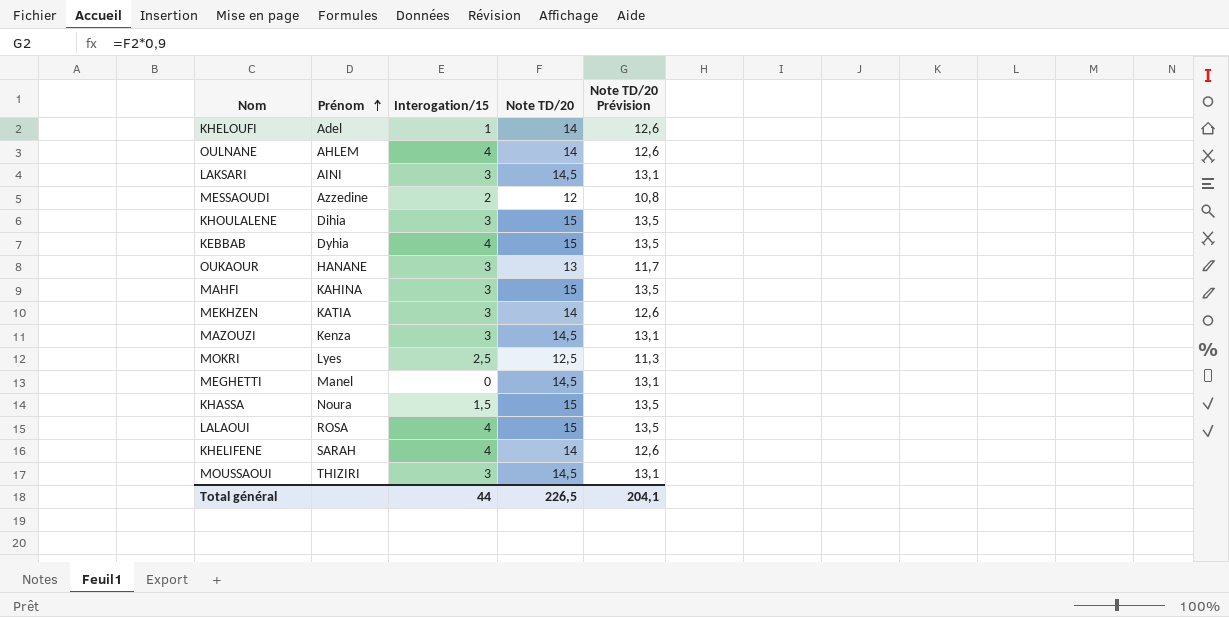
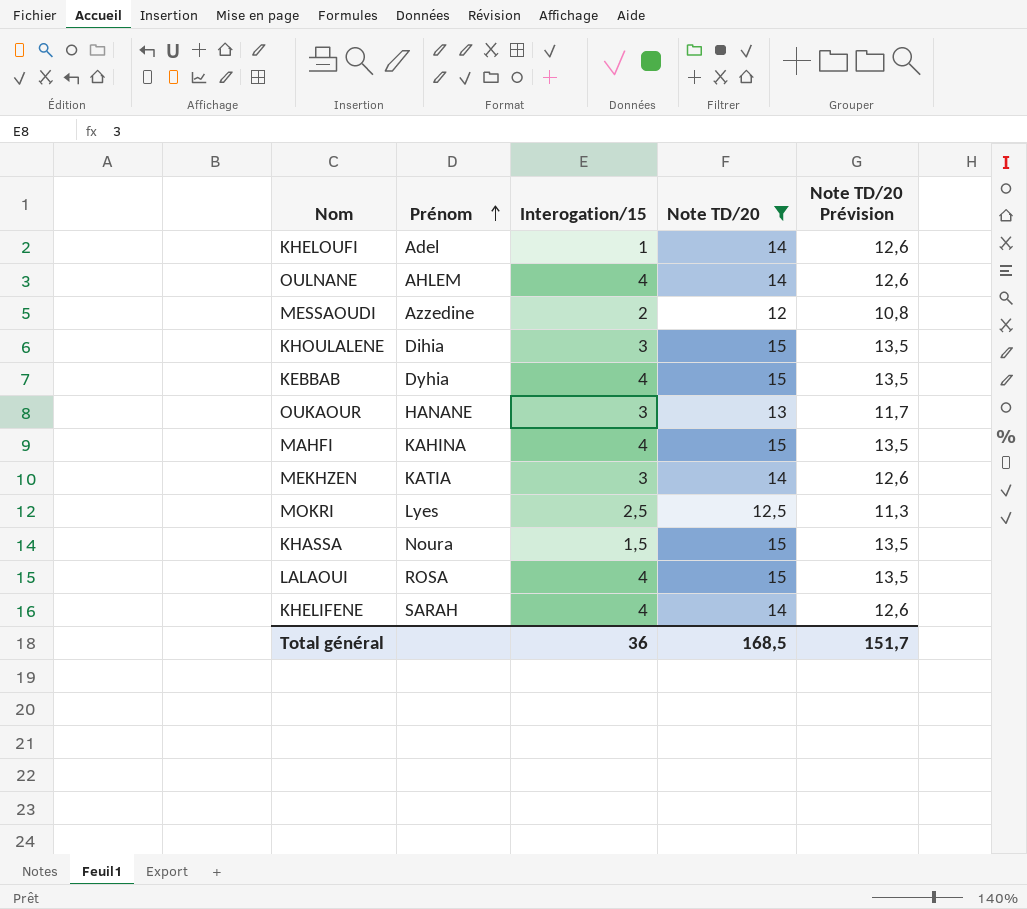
filter: none -> Note TD/20 != 14,5
MAHFI | Interogation/15: 3 -> 4
Total général | Interogation/15: 44 -> 36
Total général | Note TD/20: 226,5 -> 168,5
Total général | Note TD/20 Prévision: 204,1 -> 151,7

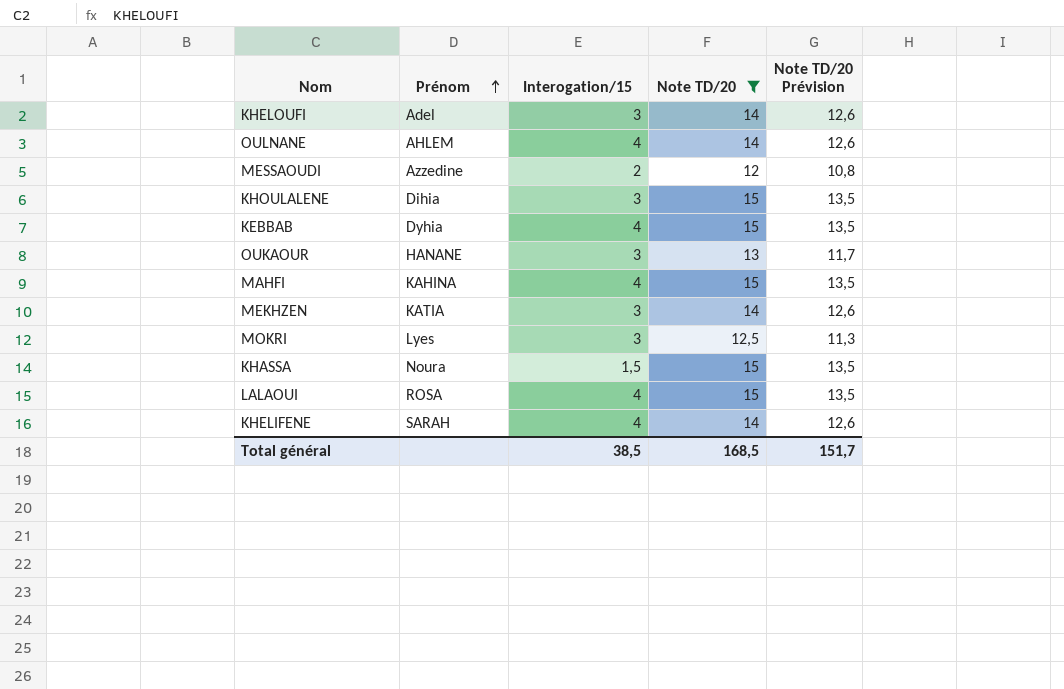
KHELOUFI | Interogation/15: 1 -> 3
MOKRI | Interogation/15: 2,5 -> 3
Total général | Interogation/15: 36 -> 38,5

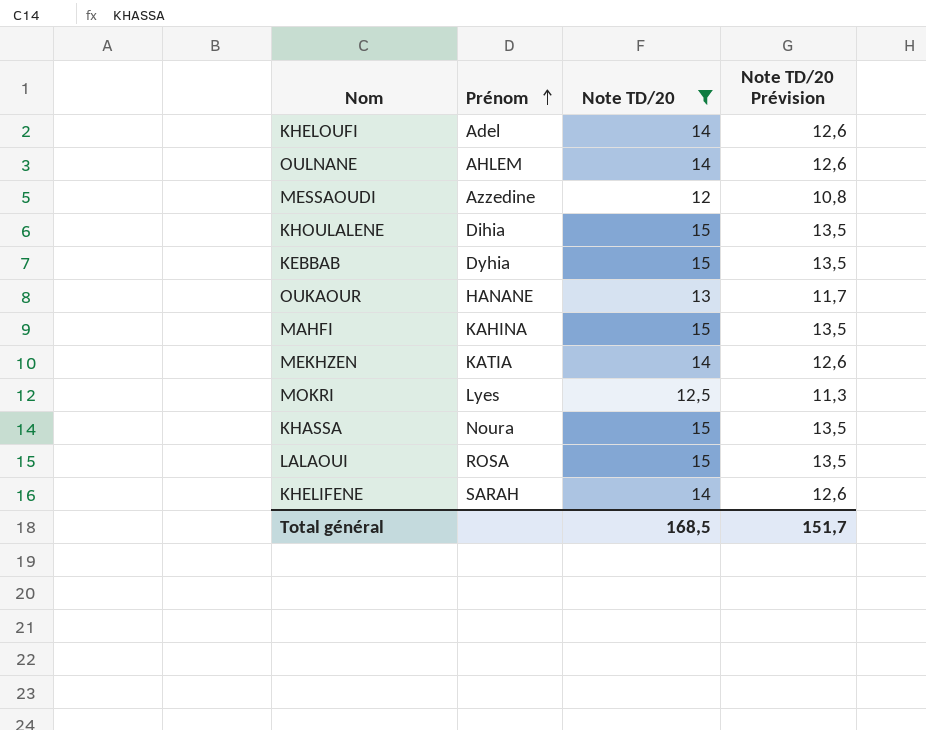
column Interogation/15 | position: 3 -> none

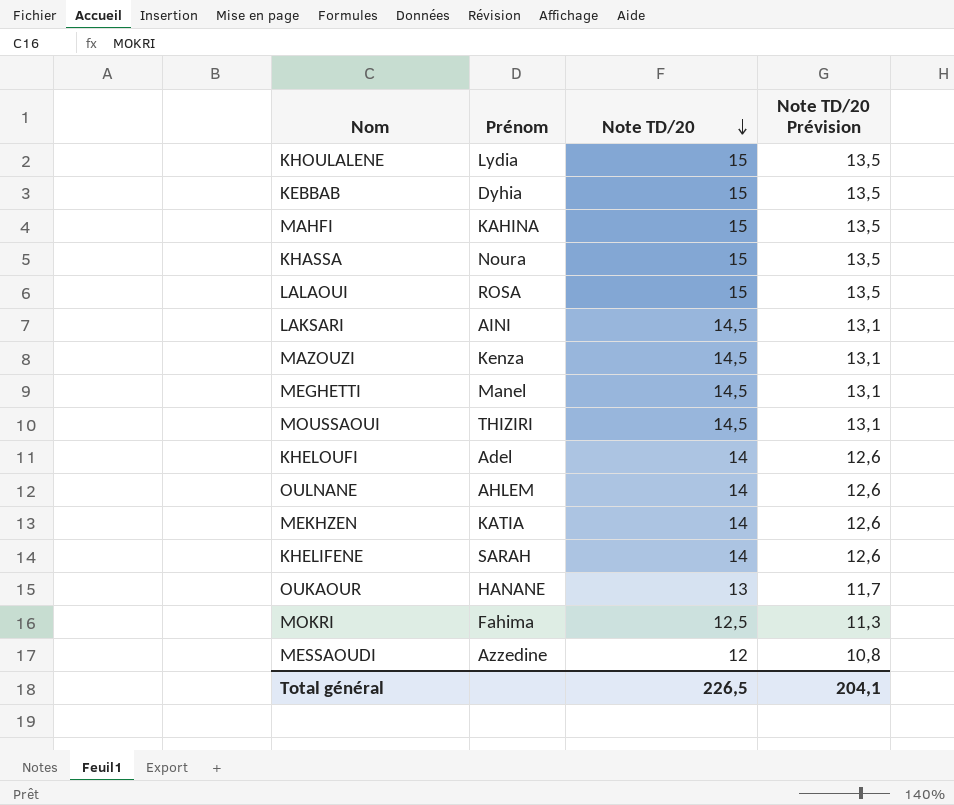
filter: Note TD/20 != 14,5 -> none
row order: Prénom ascending -> Note TD/20 descending
KHOULALENE | Prénom: Dihia -> Lydia
MOKRI | Prénom: Lyes -> Fahima
Total général | Note TD/20: 168,5 -> 226,5
Total général | Note TD/20 Prévision: 151,7 -> 204,1

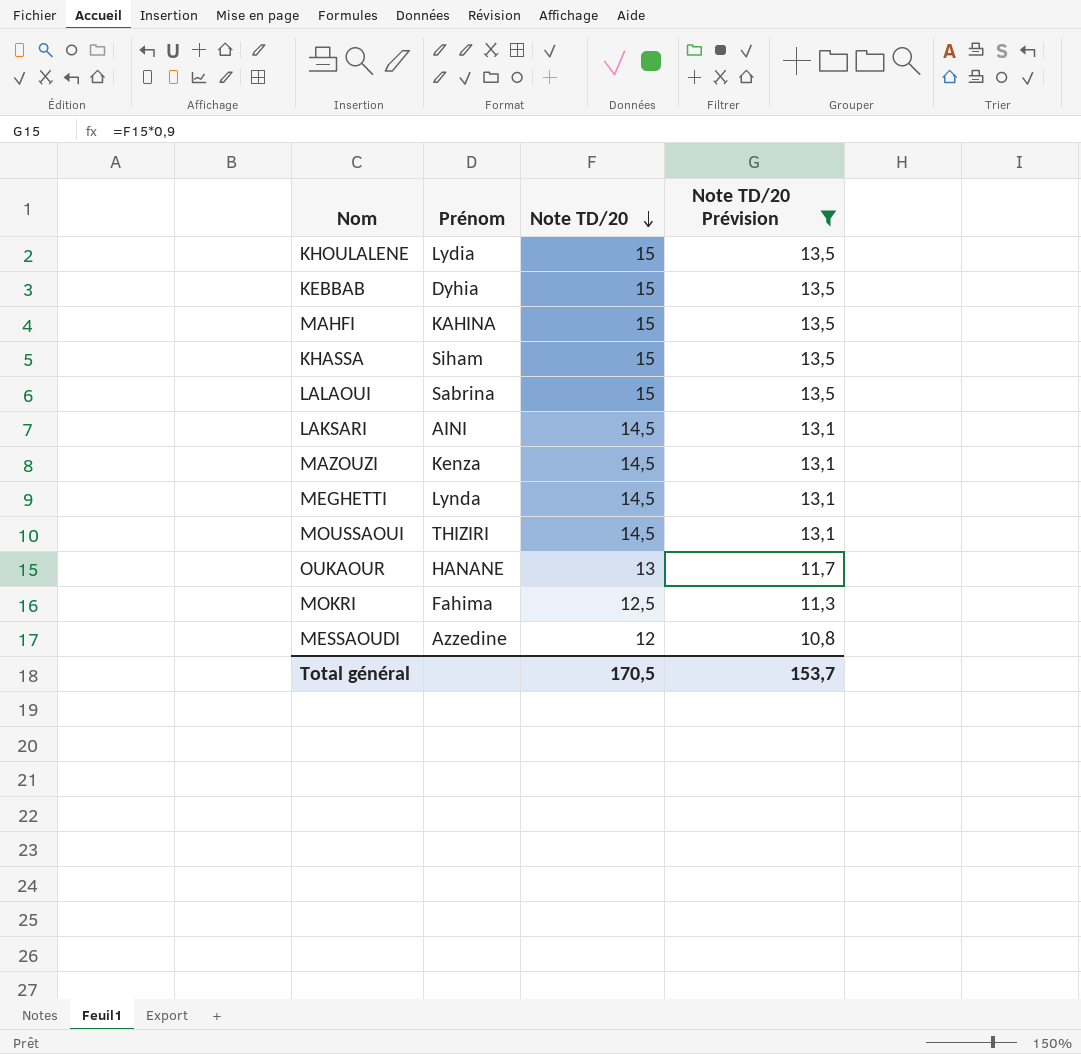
filter: none -> Note TD/20 Prévision != 12,6
KHASSA | Prénom: Noura -> Siham
LALAOUI | Prénom: ROSA -> Sabrina
MEGHETTI | Prénom: Manel -> Lynda
Total général | Note TD/20: 226,5 -> 170,5
Total général | Note TD/20 Prévision: 204,1 -> 153,7

